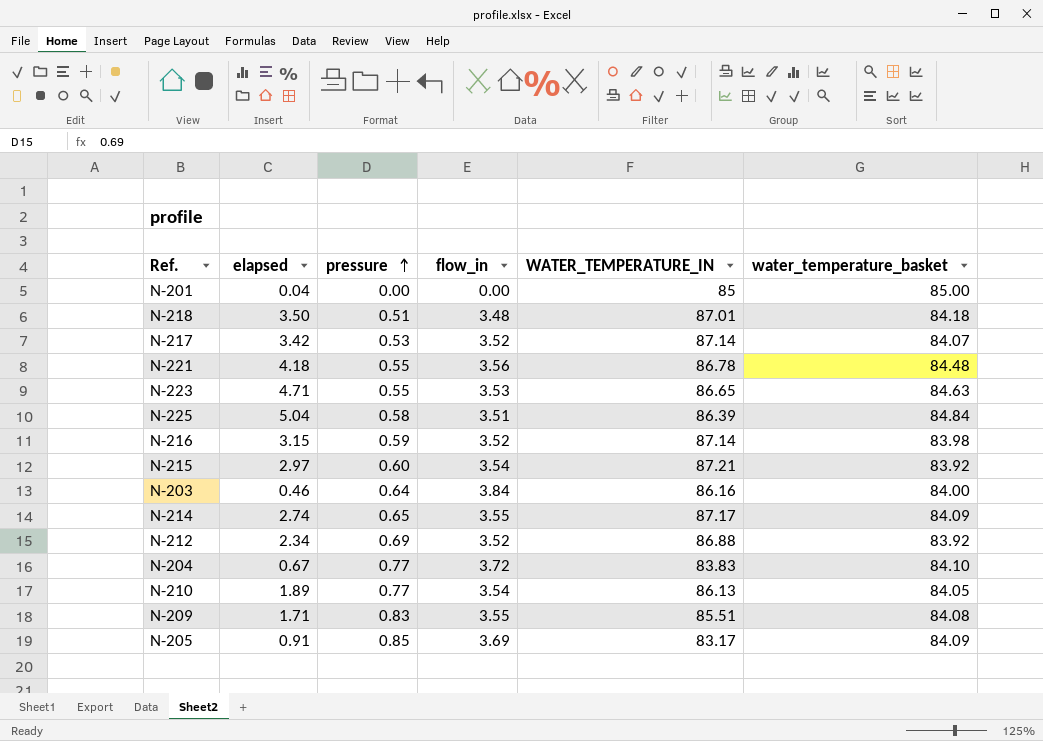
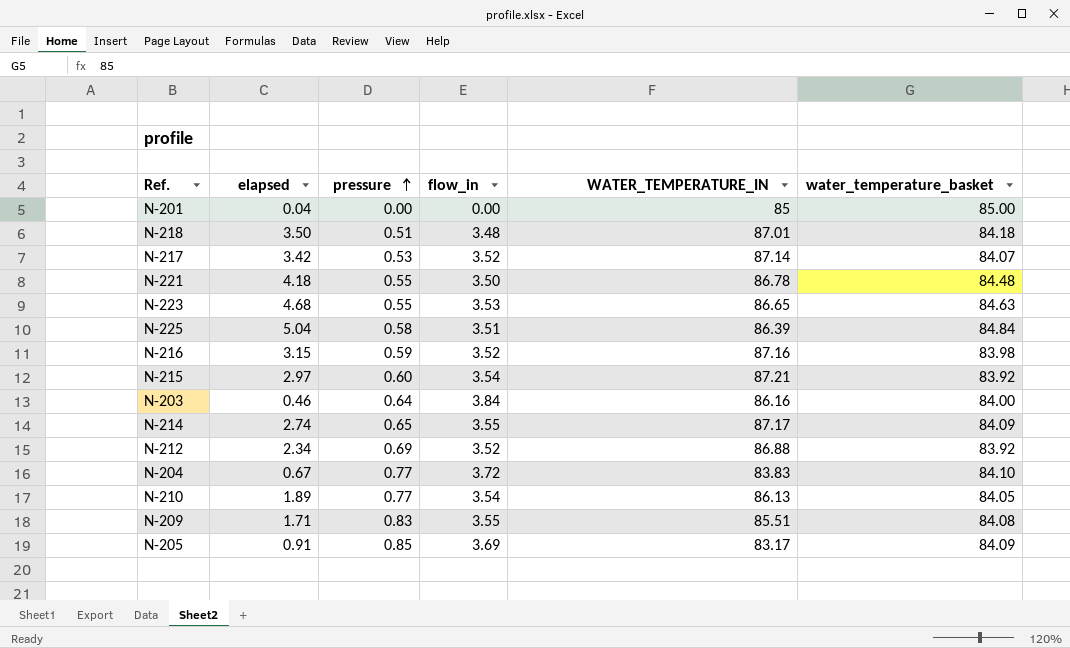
N-221 | flow_in: 3.56 -> 3.50
N-223 | elapsed: 4.71 -> 4.68
N-216 | WATER_TEMPERATURE_IN: 87.14 -> 87.16

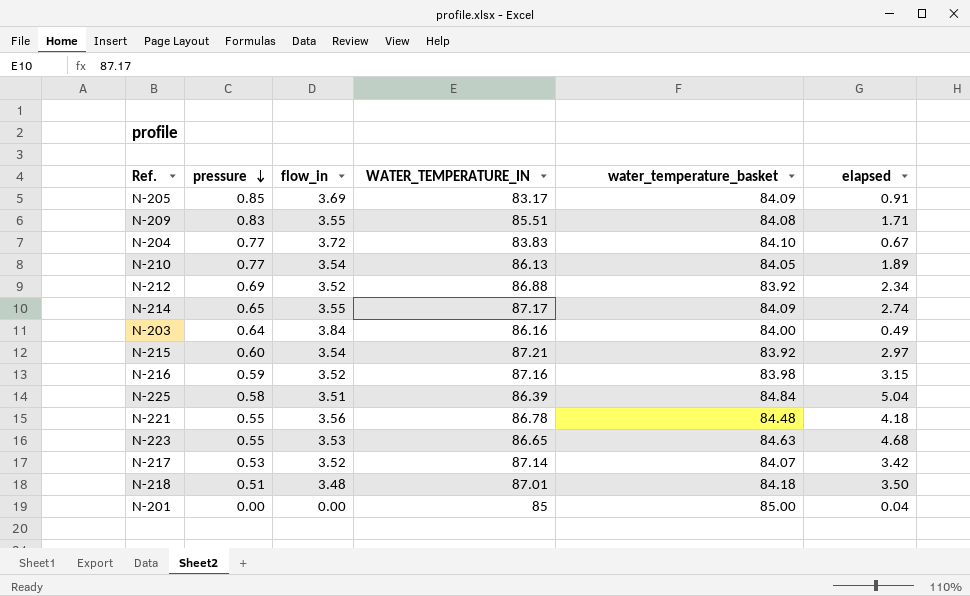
row order: pressure ascending -> pressure descending
column elapsed | position: 2 -> 6
N-203 | elapsed: 0.46 -> 0.49
N-221 | flow_in: 3.50 -> 3.56

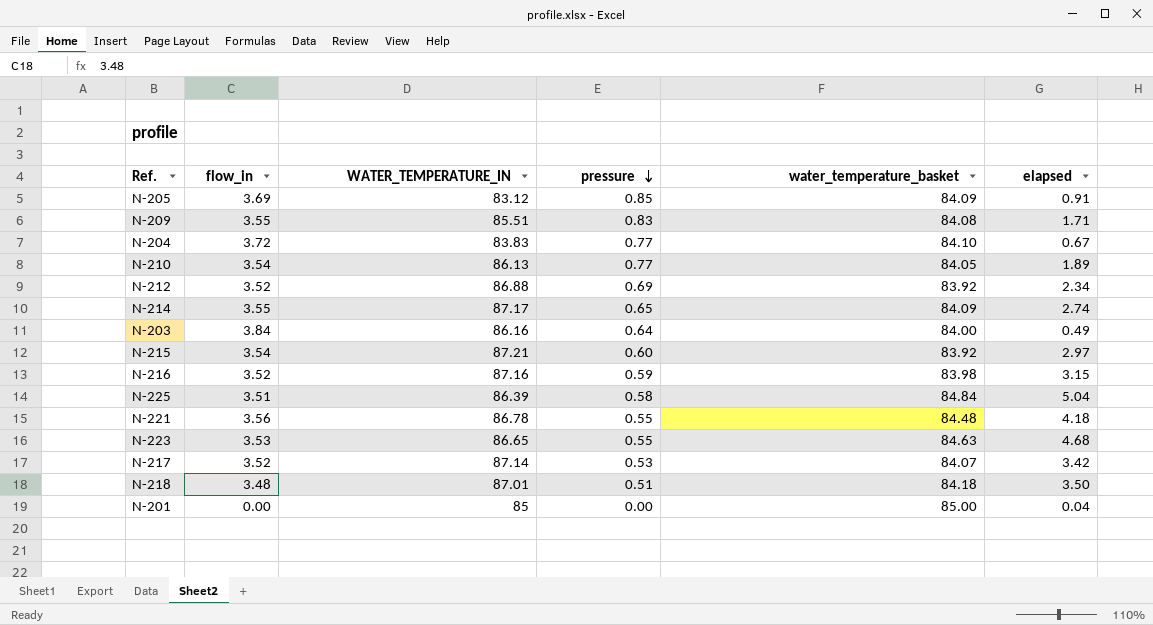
column pressure | position: 2 -> 4
N-205 | WATER_TEMPERATURE_IN: 83.17 -> 83.12

